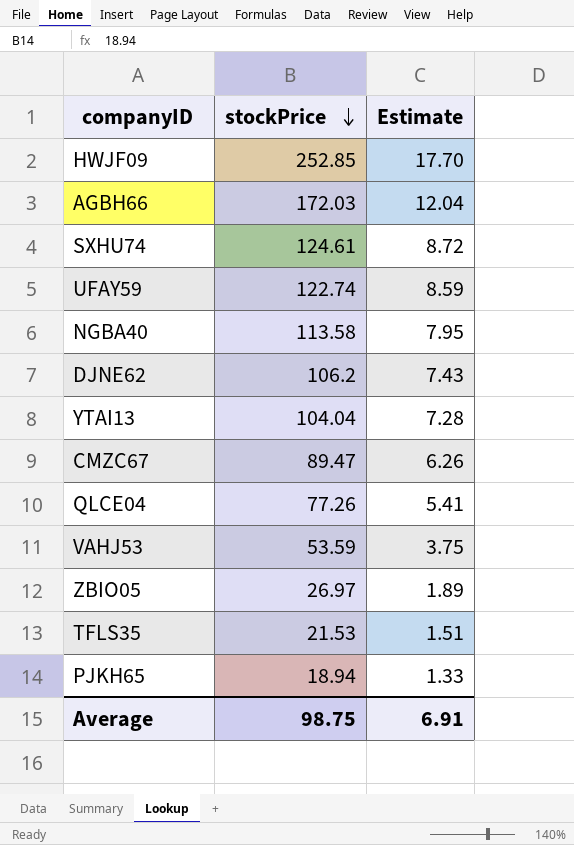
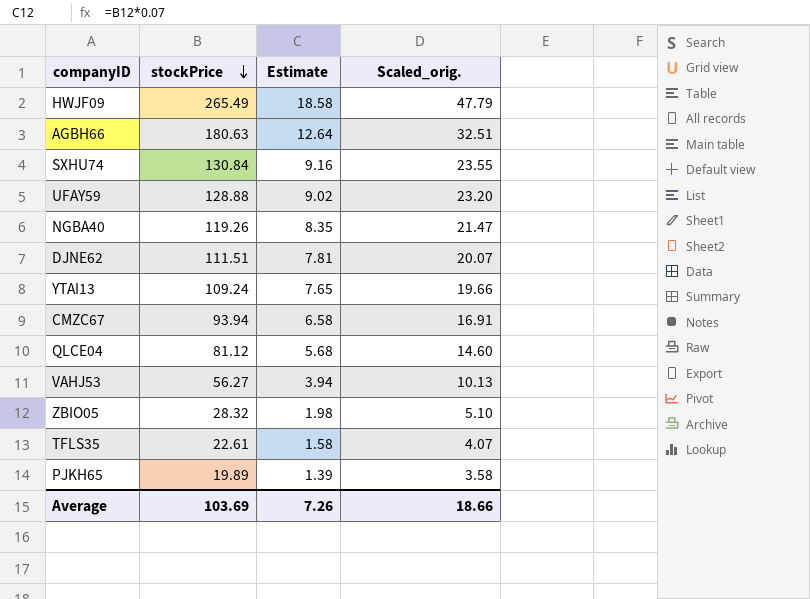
column Scaled_orig. | formula: none -> [stockPrice] * 0.18
HWJF09 | stockPrice: 252.85 -> 265.49
HWJF09 | Estimate: 17.70 -> 18.58
AGBH66 | stockPrice: 172.03 -> 180.63
AGBH66 | Estimate: 12.04 -> 12.64
SXHU74 | stockPrice: 124.61 -> 130.84
SXHU74 | Estimate: 8.72 -> 9.16
UFAY59 | stockPrice: 122.74 -> 128.88
UFAY59 | Estimate: 8.59 -> 9.02
NGBA40 | stockPrice: 113.58 -> 119.26
NGBA40 | Estimate: 7.95 -> 8.35
DJNE62 | stockPrice: 106.2 -> 111.51
DJNE62 | Estimate: 7.43 -> 7.81
YTAI13 | stockPrice: 104.04 -> 109.24
YTAI13 | Estimate: 7.28 -> 7.65
CMZC67 | stockPrice: 89.47 -> 93.94
CMZC67 | Estimate: 6.26 -> 6.58
QLCE04 | stockPrice: 77.26 -> 81.12
QLCE04 | Estimate: 5.41 -> 5.68
VAHJ53 | stockPrice: 53.59 -> 56.27
VAHJ53 | Estimate: 3.75 -> 3.94
ZBIO05 | stockPrice: 26.97 -> 28.32
ZBIO05 | Estimate: 1.89 -> 1.98
TFLS35 | stockPrice: 21.53 -> 22.61
TFLS35 | Estimate: 1.51 -> 1.58
PJKH65 | stockPrice: 18.94 -> 19.89
PJKH65 | Estimate: 1.33 -> 1.39
Average | stockPrice: 98.75 -> 103.69
Average | Estimate: 6.91 -> 7.26

